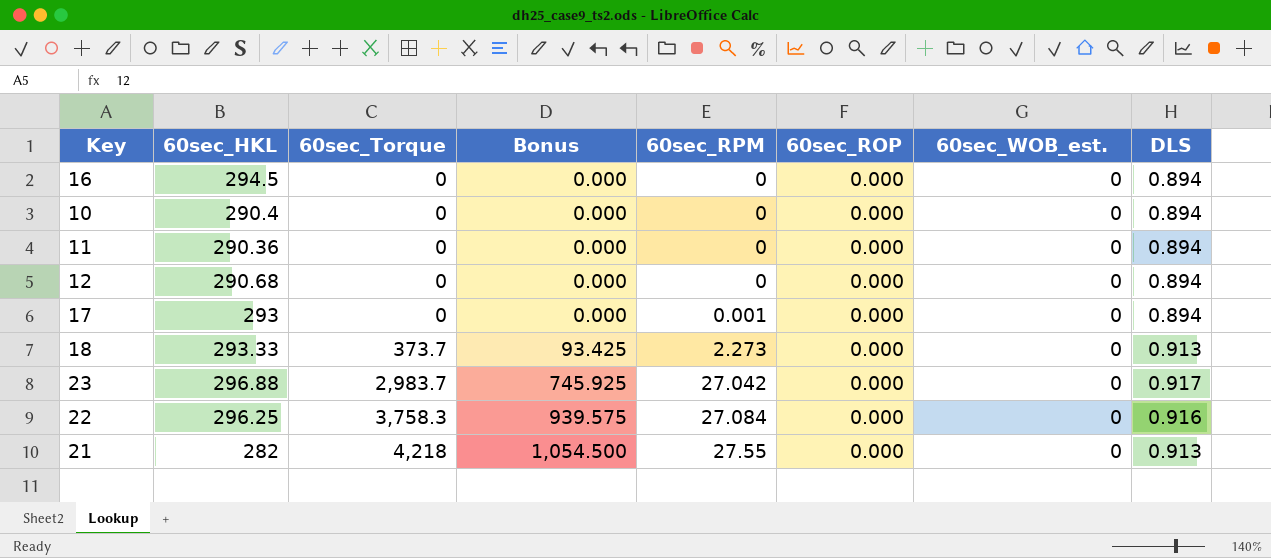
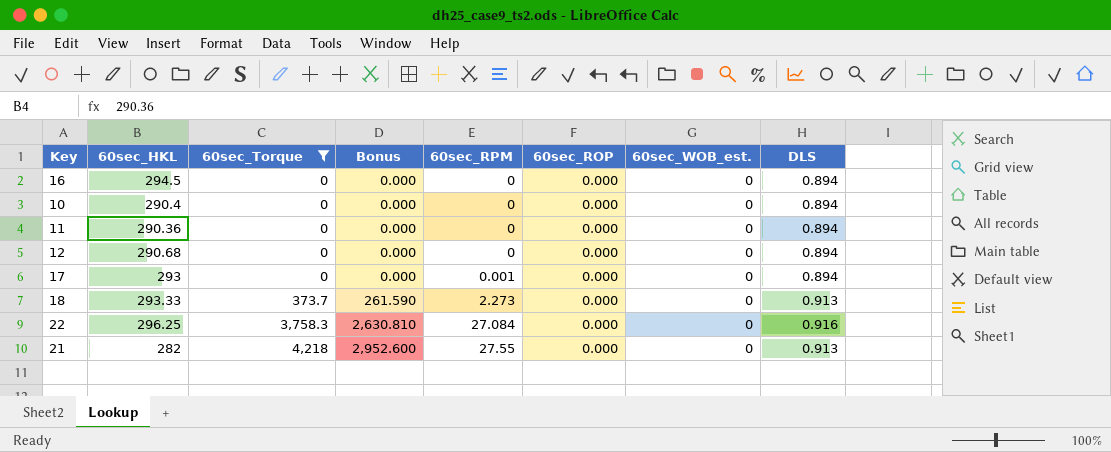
filter: none -> 60sec_Torque != 2,983.7
column Bonus | formula: [60sec_Torque] * 0.25 -> [60sec_Torque] * 0.7

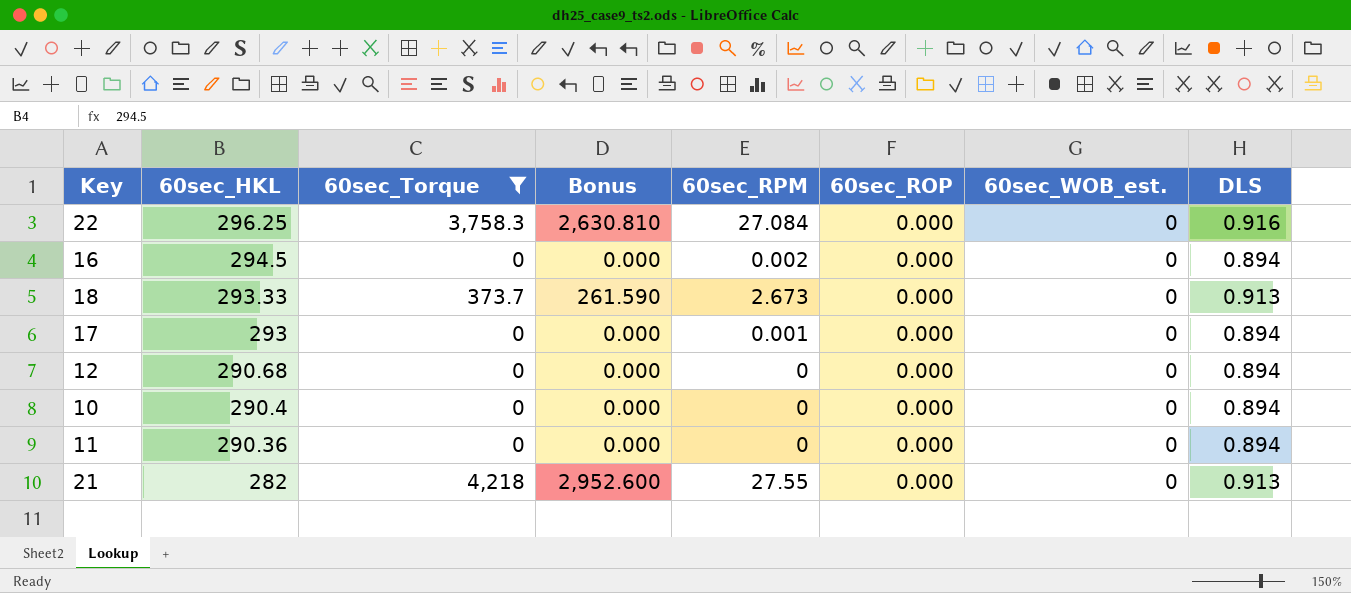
row order: 60sec_Torque ascending -> 60sec_HKL descending
16 | 60sec_RPM: 0 -> 0.002
18 | 60sec_RPM: 2.273 -> 2.673

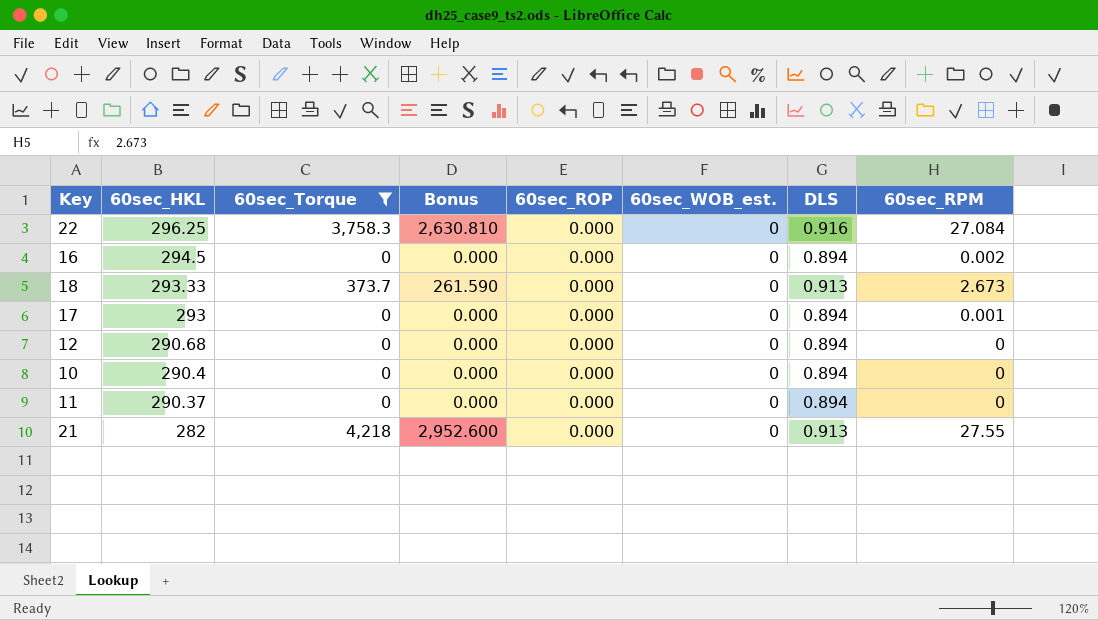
column 60sec_RPM | position: 5 -> 8
11 | 60sec_HKL: 290.36 -> 290.37

